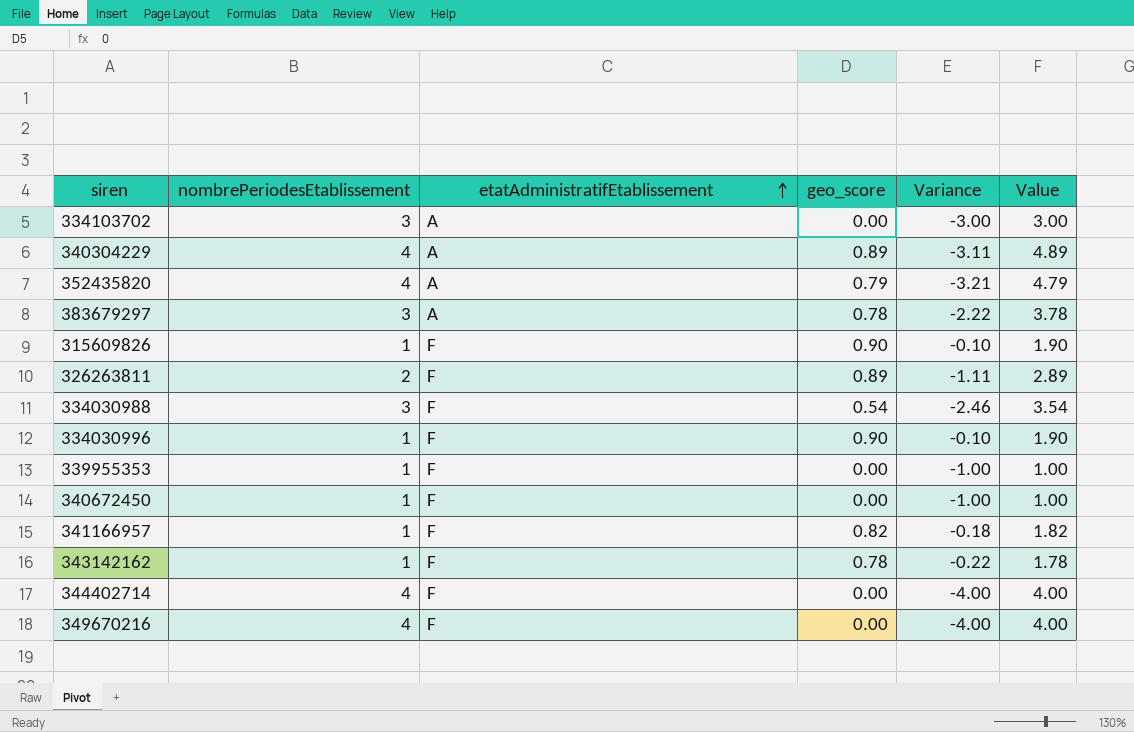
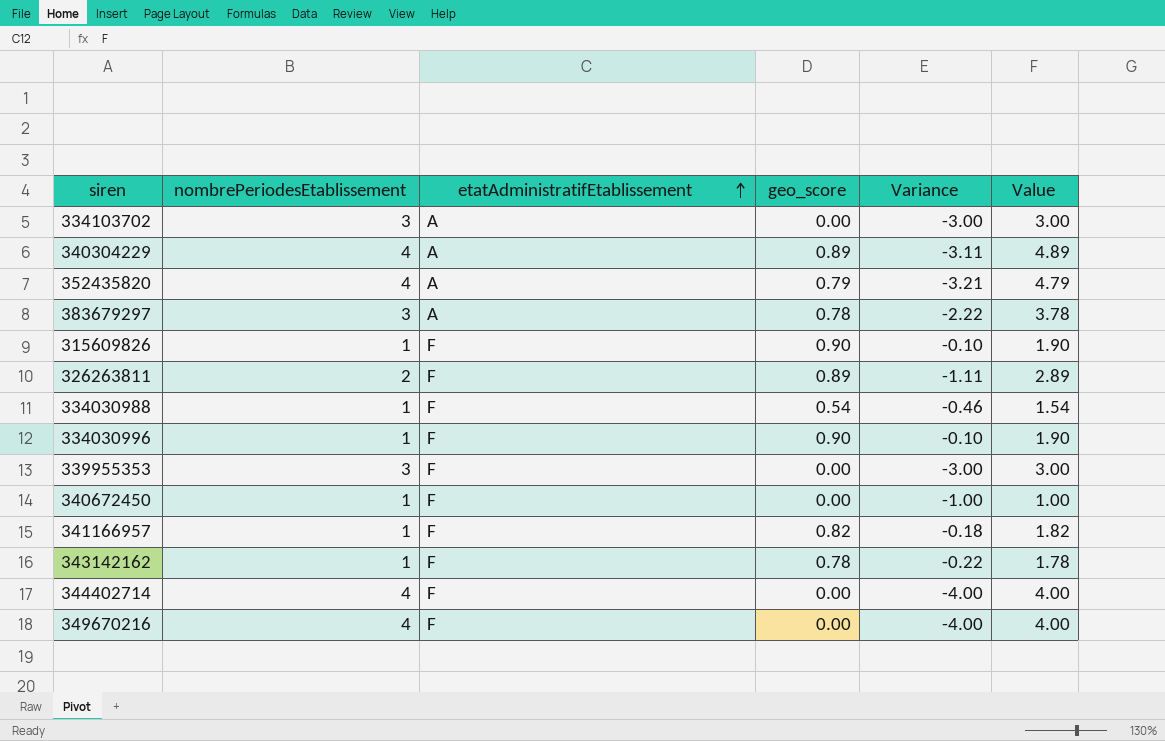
334030988 | nombrePeriodesEtablissement: 3 -> 1
334030988 | Variance: -2.46 -> -0.46
334030988 | Value: 3.54 -> 1.54
339955353 | nombrePeriodesEtablissement: 1 -> 3
339955353 | Variance: -1.00 -> -3.00
339955353 | Value: 1.00 -> 3.00

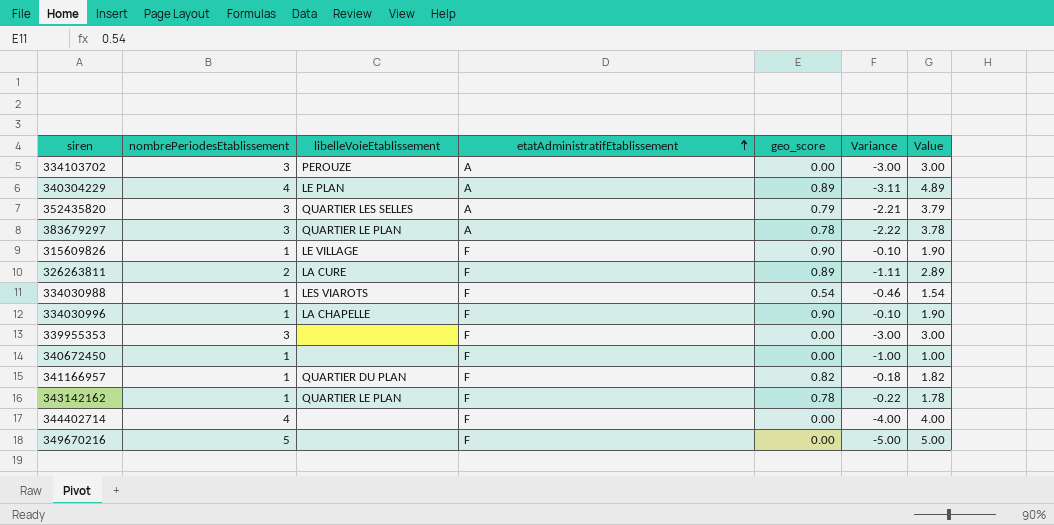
column libelleVoieEtablissement | position: none -> 3
352435820 | nombrePeriodesEtablissement: 4 -> 3
352435820 | Variance: -3.21 -> -2.21
352435820 | Value: 4.79 -> 3.79
349670216 | nombrePeriodesEtablissement: 4 -> 5
349670216 | Variance: -4.00 -> -5.00
349670216 | Value: 4.00 -> 5.00

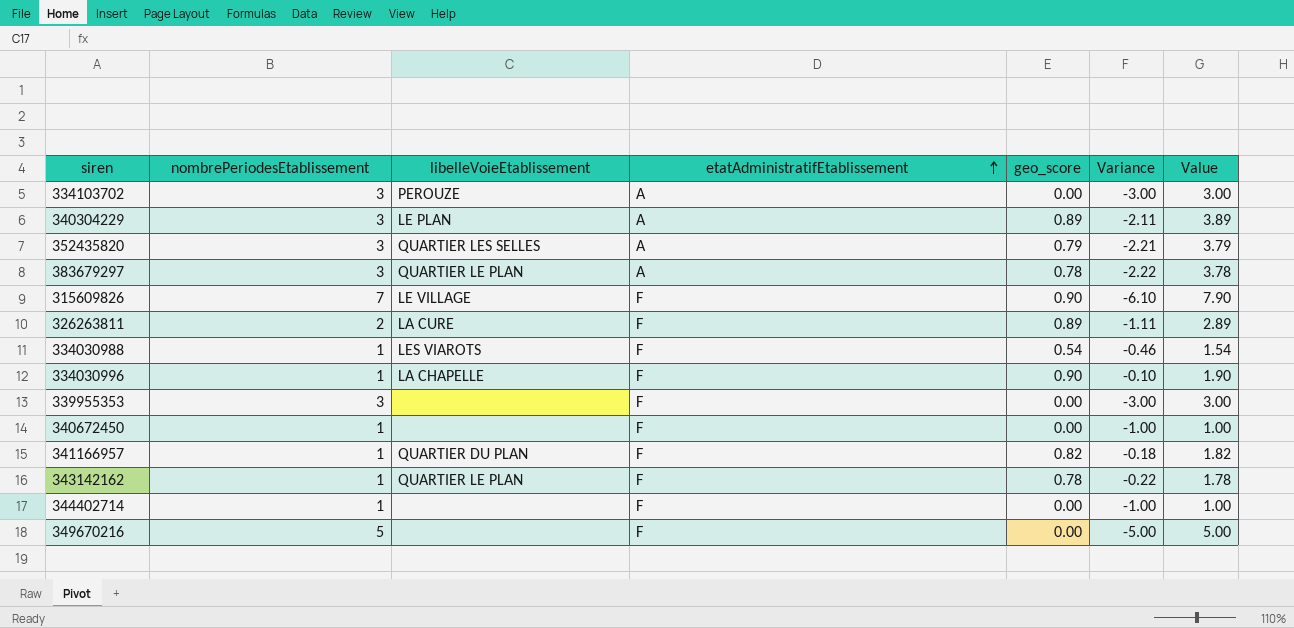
340304229 | nombrePeriodesEtablissement: 4 -> 3
340304229 | Variance: -3.11 -> -2.11
340304229 | Value: 4.89 -> 3.89
315609826 | nombrePeriodesEtablissement: 1 -> 7
315609826 | Variance: -0.10 -> -6.10
315609826 | Value: 1.90 -> 7.90
344402714 | nombrePeriodesEtablissement: 4 -> 1
344402714 | Variance: -4.00 -> -1.00
344402714 | Value: 4.00 -> 1.00

